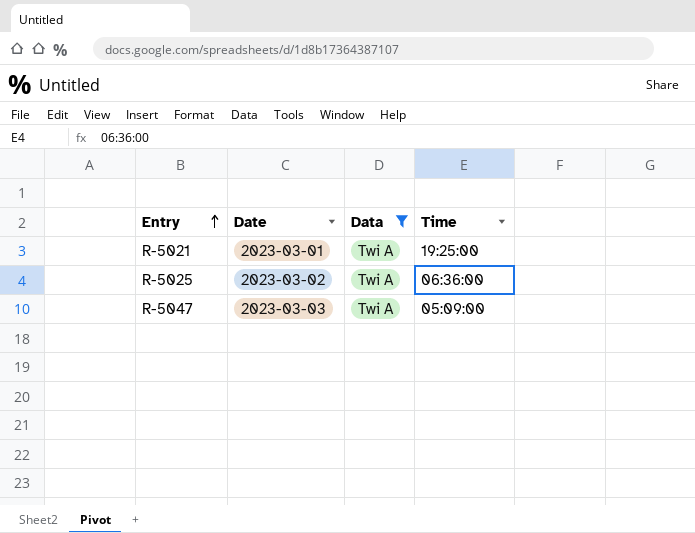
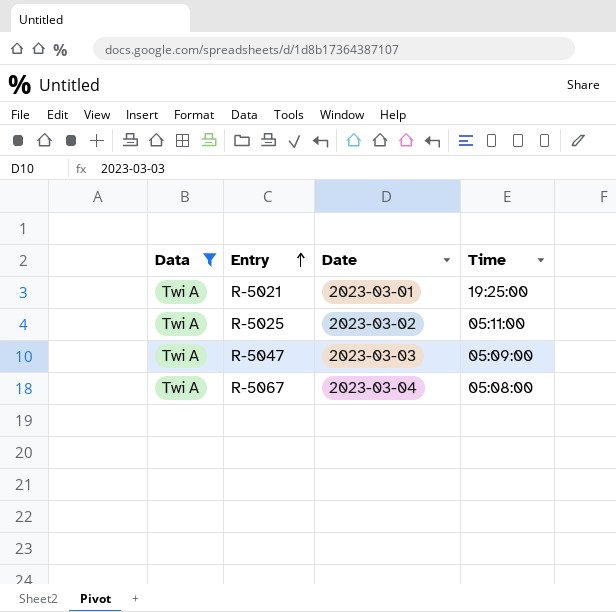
column Data | position: 3 -> 1
R-5025 | Time: 06:36:00 -> 05:11:00
row R-5067: none -> Twi A | 2023-03-04 | 05:08:00

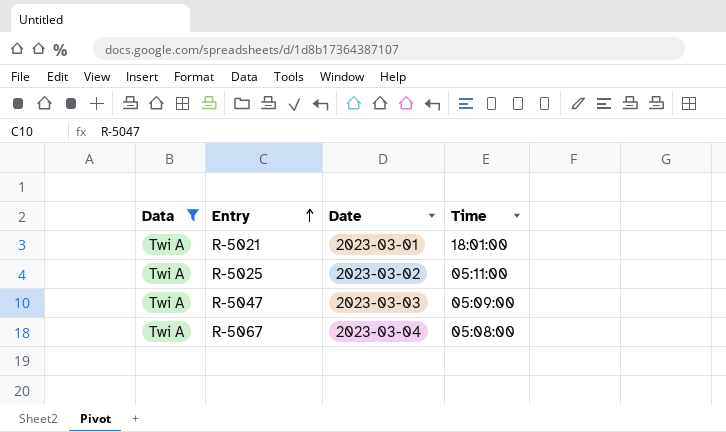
R-5021 | Time: 19:25:00 -> 18:01:00

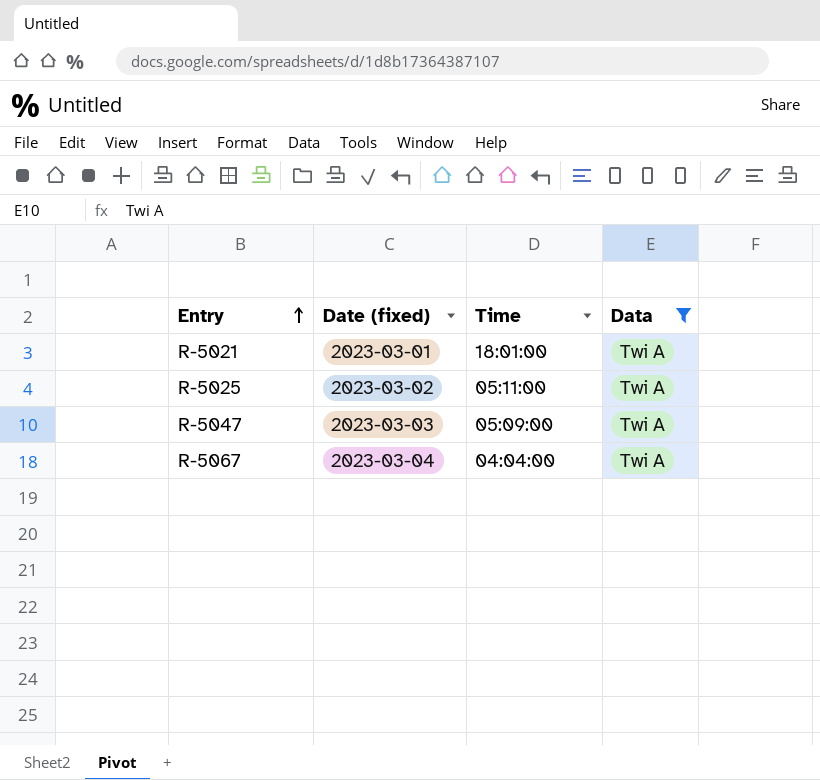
column name: Date -> Date (fixed)
column Data | position: 1 -> 4
R-5067 | Time: 05:08:00 -> 04:04:00

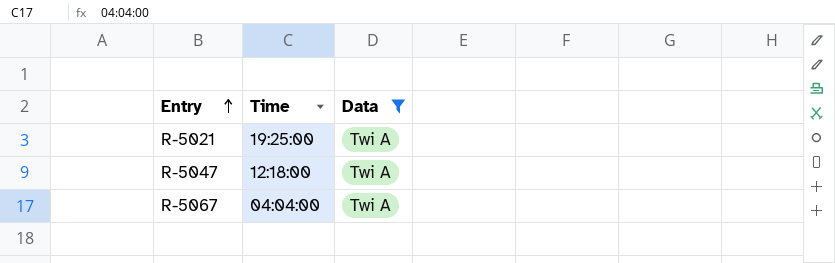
column Date (fixed) | position: 2 -> none
row R-5025: 2023-03-02 | 05:11:00 | Twi A -> none
R-5021 | Time: 18:01:00 -> 19:25:00
R-5047 | Time: 05:09:00 -> 12:18:00

